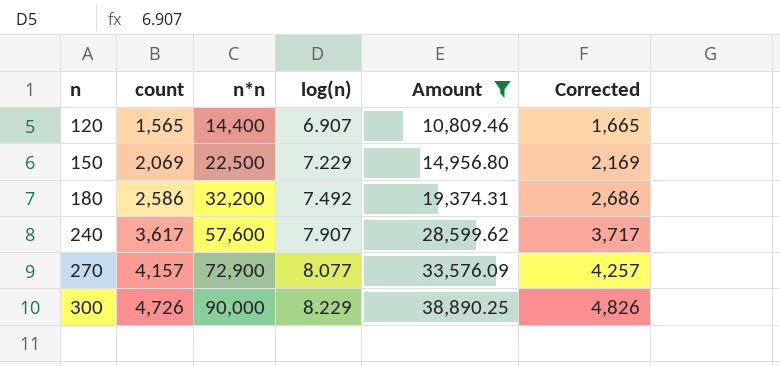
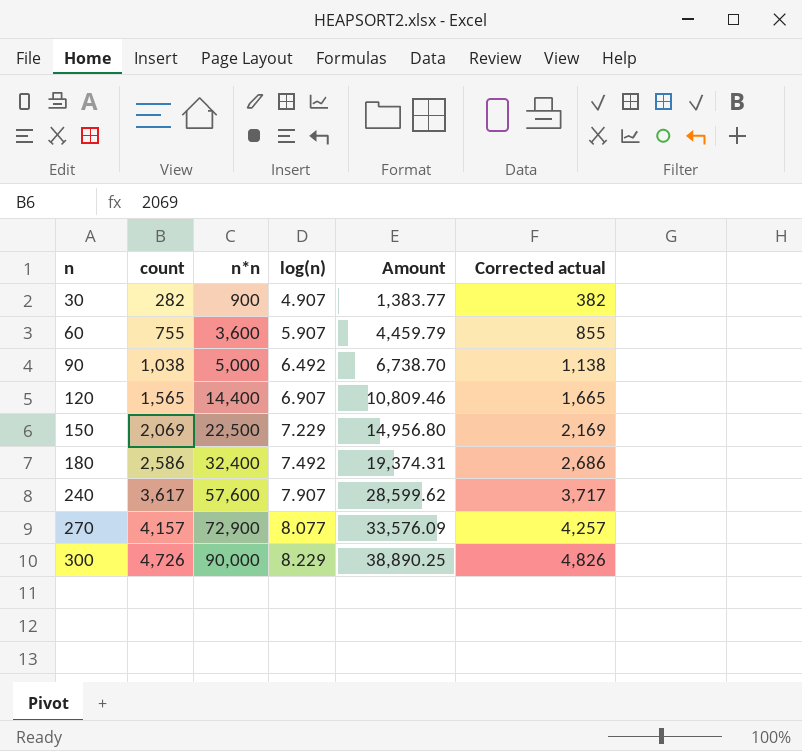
filter: Amount >= 10,809.46 -> none
column name: Corrected -> Corrected actual
180 | n*n: 32,200 -> 32,400

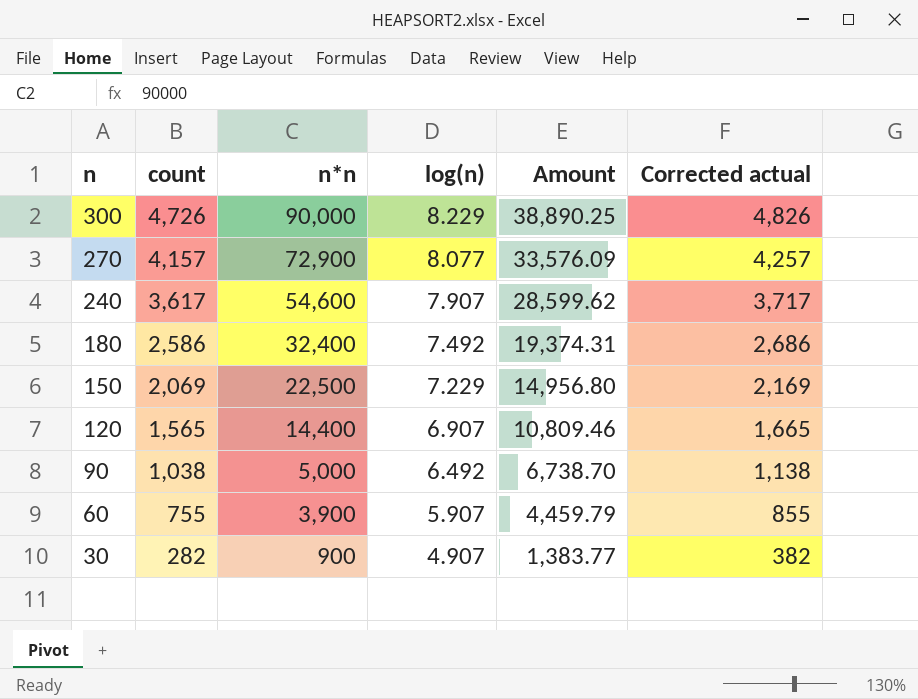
row order: n ascending -> n descending
240 | n*n: 57,600 -> 54,600
60 | n*n: 3,600 -> 3,900

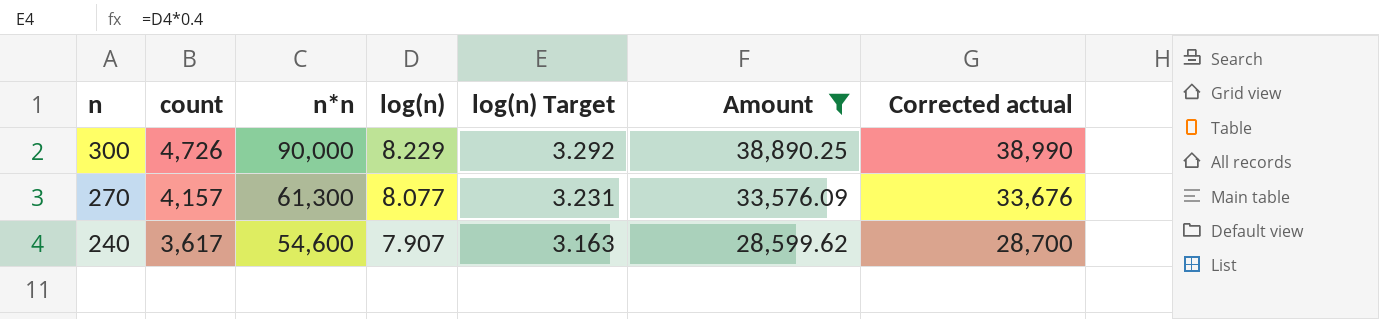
filter: none -> Amount >= 28,599.62
column log(n) Target | formula: none -> [log(n)] * 0.4
column Corrected actual | formula: [count] + 100 -> [Amount] + 100
270 | n*n: 72,900 -> 61,300

